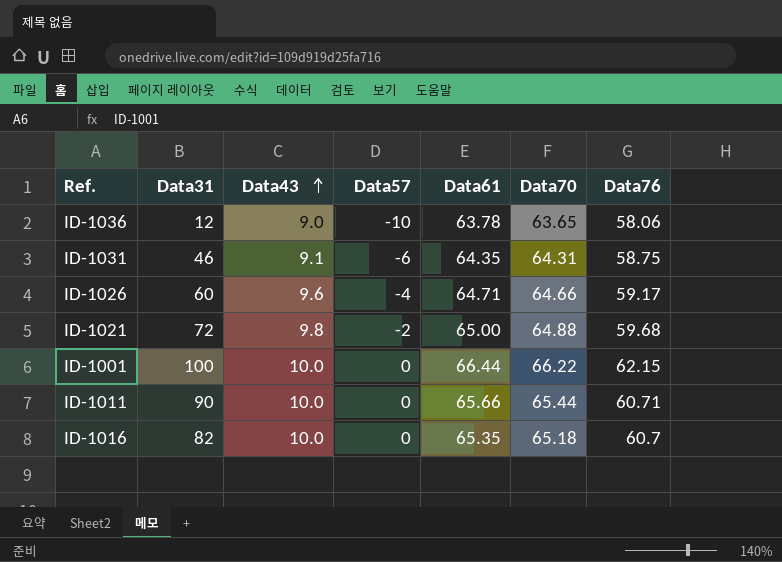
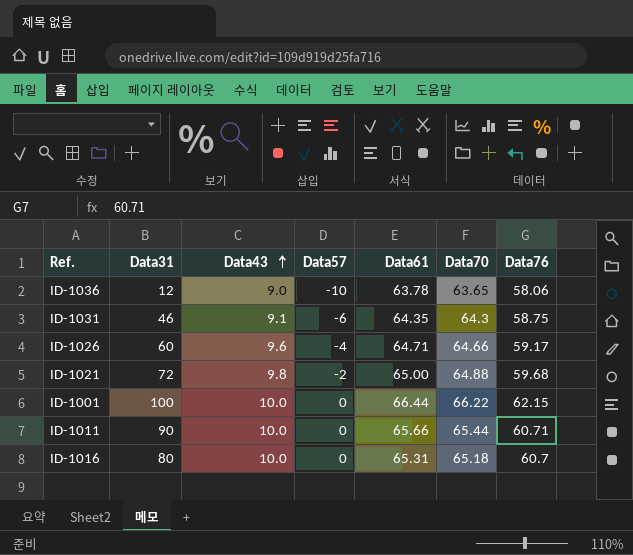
ID-1031 | Data70: 64.31 -> 64.3
ID-1016 | Data31: 82 -> 80
ID-1016 | Data61: 65.35 -> 65.31

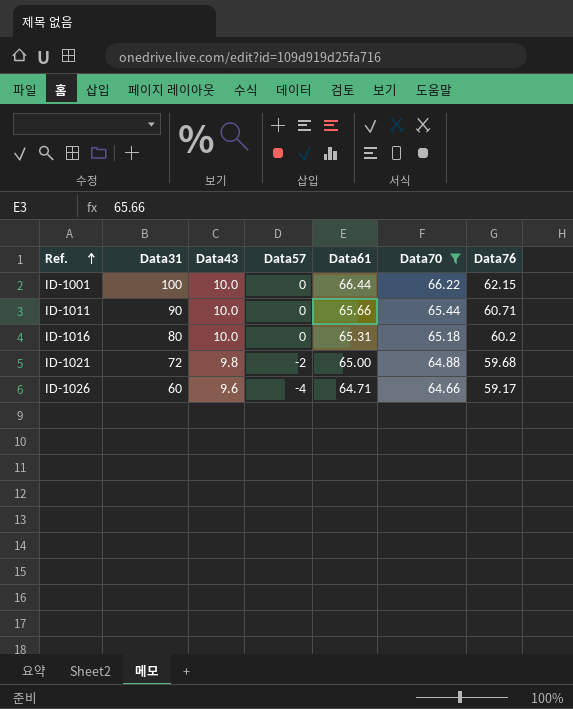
filter: none -> Data70 >= 64.66
row order: Data43 ascending -> Ref. ascending
ID-1016 | Data76: 60.7 -> 60.2

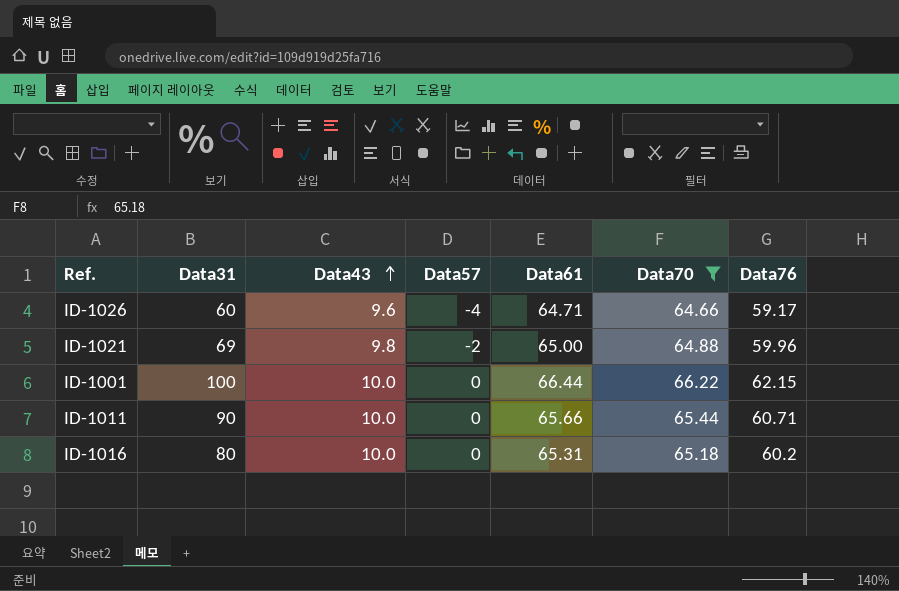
row order: Ref. ascending -> Data43 ascending
ID-1021 | Data31: 72 -> 69
ID-1021 | Data76: 59.68 -> 59.96

